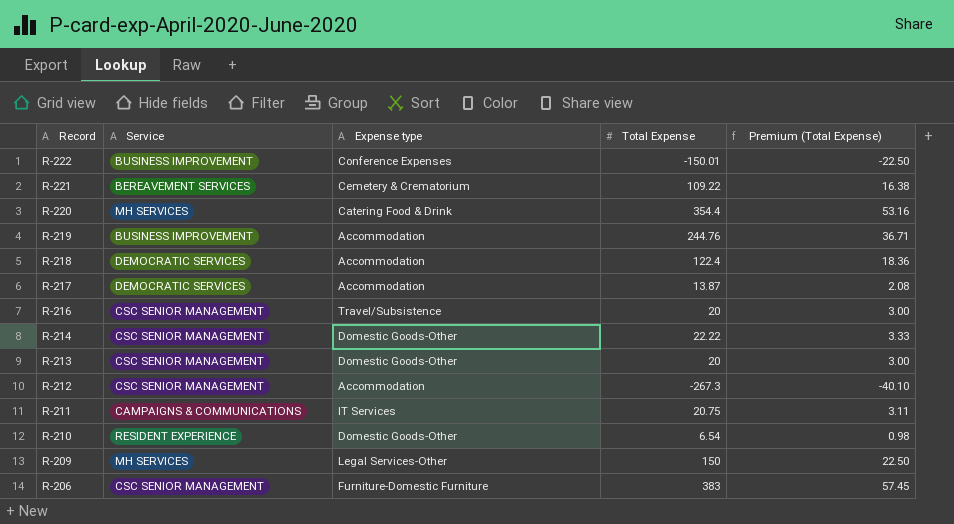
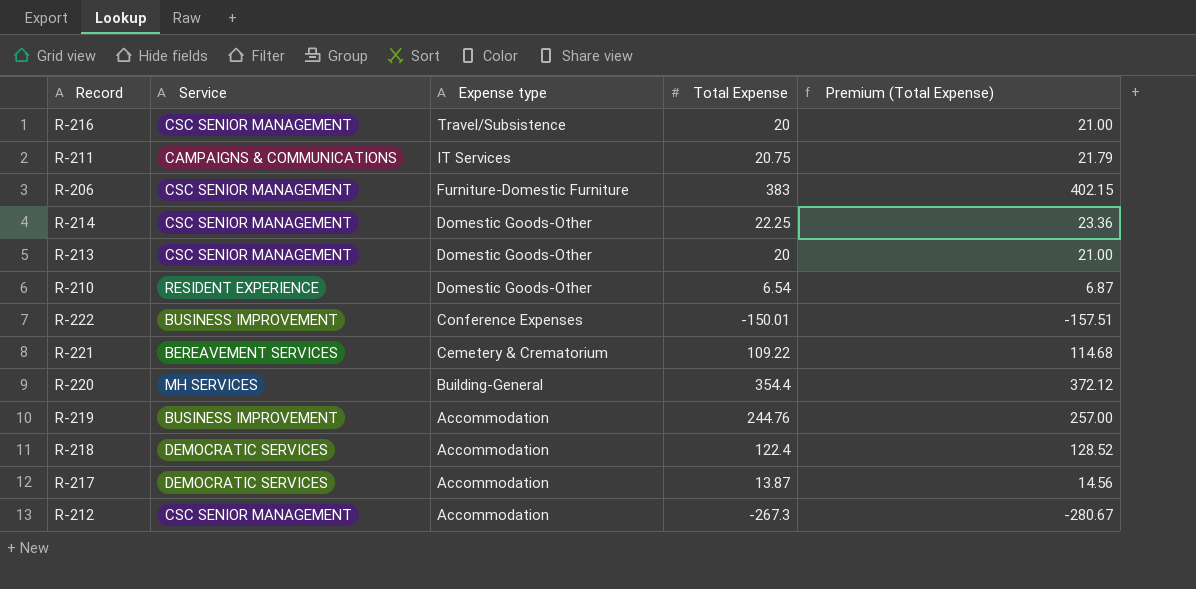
row order: Record descending -> Expense type descending
column Premium (Total Expense) | formula: [Total Expense] * 0.15 -> [Total Expense] * 1.05
row R-209: MH SERVICES | Legal Services-Other | 150 | 22.50 -> none
R-214 | Total Expense: 22.22 -> 22.25
R-220 | Expense type: Catering Food & Drink -> Building-General

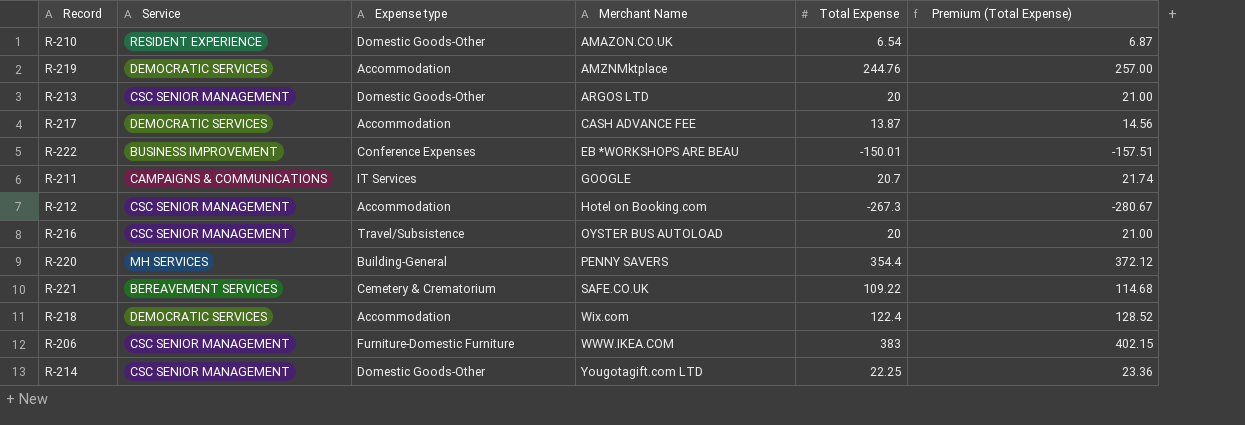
row order: Expense type descending -> Merchant Name ascending
column Merchant Name | position: none -> 4
R-219 | Service: BUSINESS IMPROVEMENT -> DEMOCRATIC SERVICES
R-211 | Total Expense: 20.75 -> 20.7
R-211 | Premium (Total Expense): 21.79 -> 21.74

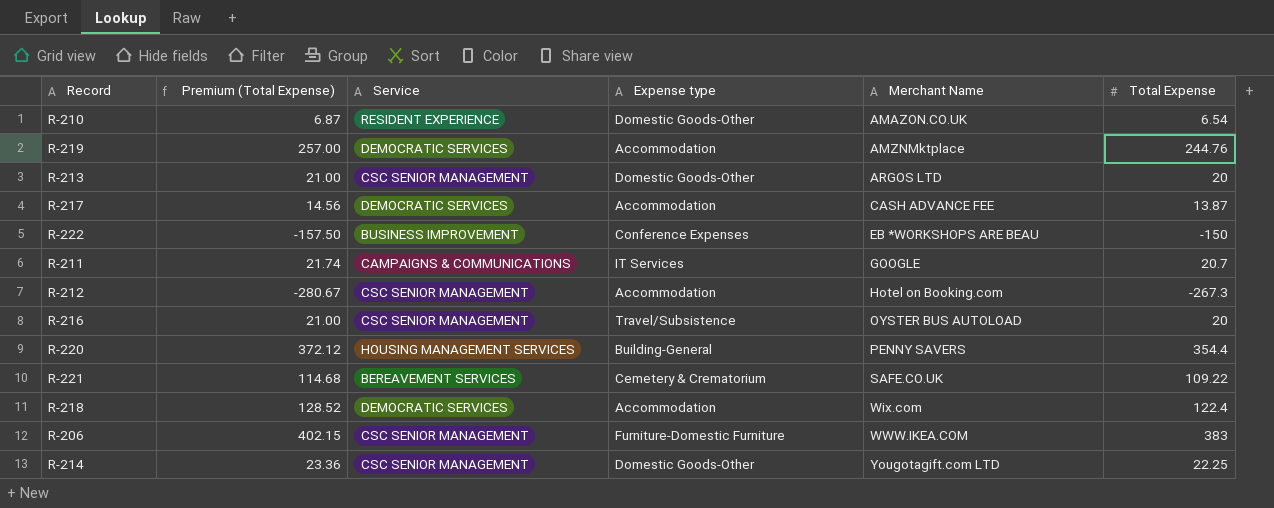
column Premium (Total Expense) | position: 6 -> 2
R-222 | Premium (Total Expense): -157.51 -> -157.50
R-222 | Total Expense: -150.01 -> -150
R-220 | Service: MH SERVICES -> HOUSING MANAGEMENT SERVICES

